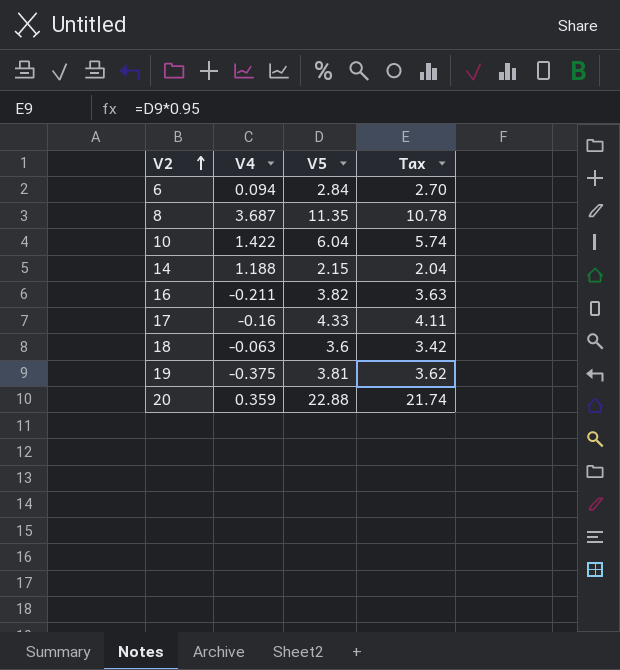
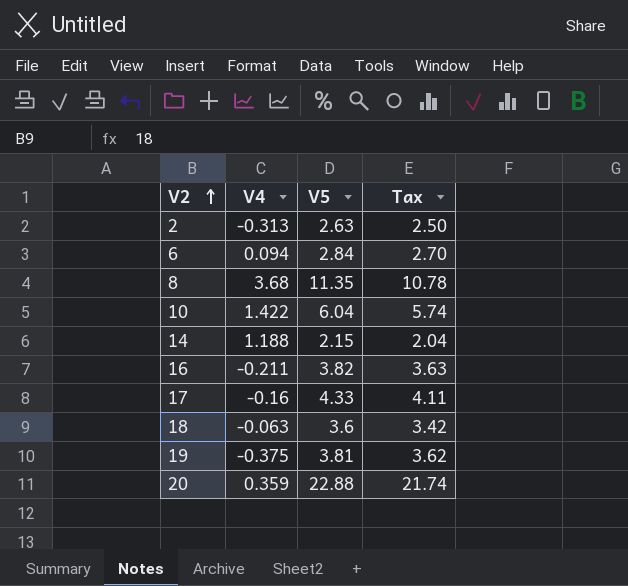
row 2: none -> -0.313 | 2.63 | 2.50
8 | V4: 3.687 -> 3.68

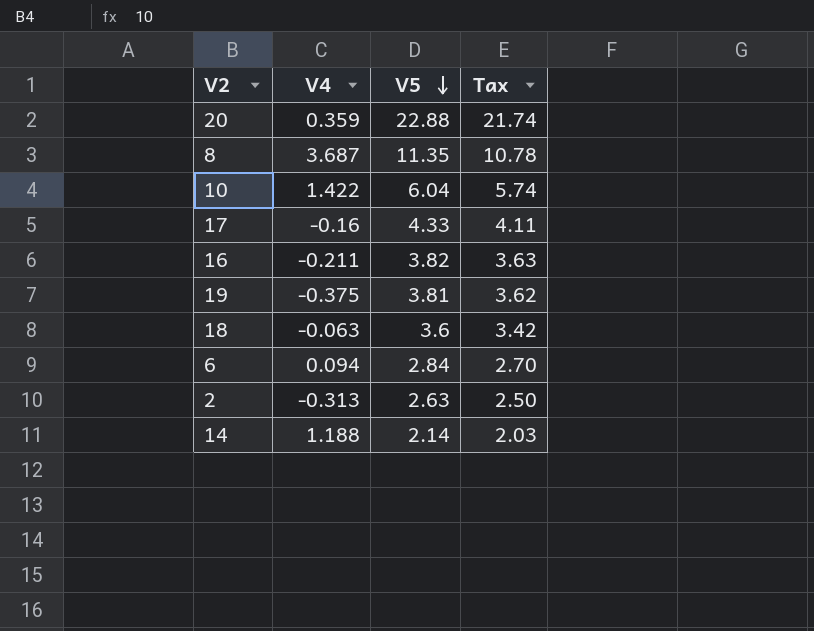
row order: V2 ascending -> V5 descending
8 | V4: 3.68 -> 3.687
14 | V5: 2.15 -> 2.14
14 | Tax: 2.04 -> 2.03

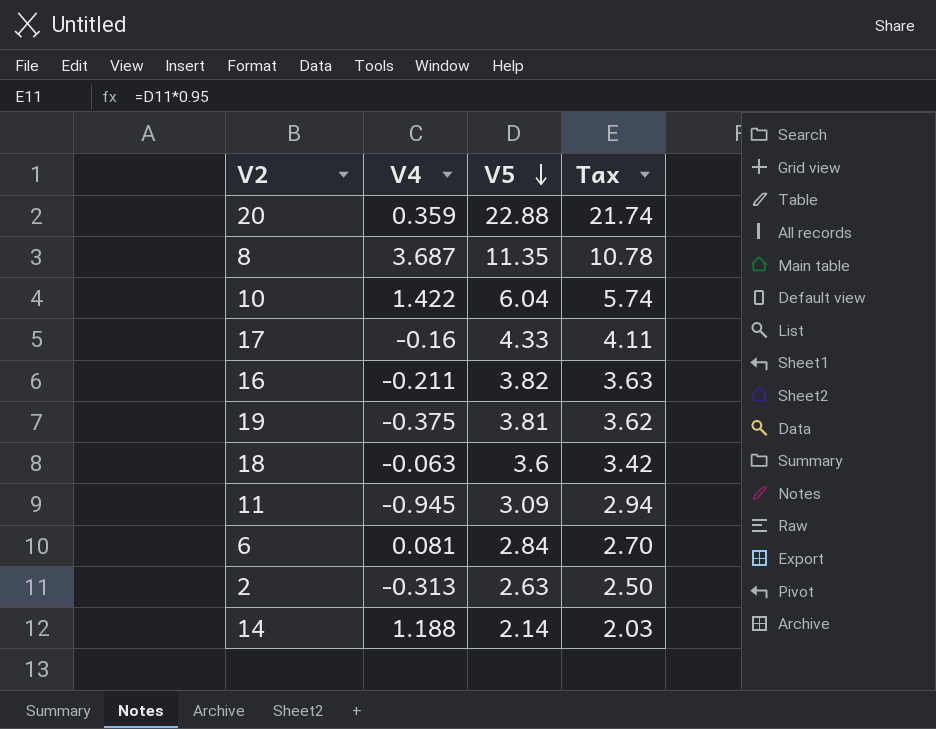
row 11: none -> -0.945 | 3.09 | 2.94
6 | V4: 0.094 -> 0.081

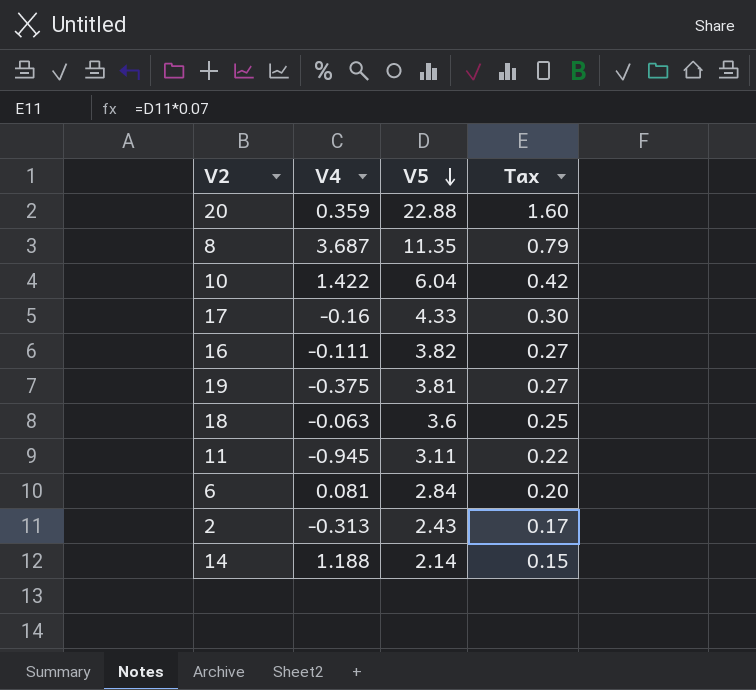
column Tax | formula: [V5] * 0.95 -> [V5] * 0.07
16 | V4: -0.211 -> -0.111
11 | V5: 3.09 -> 3.11
2 | V5: 2.63 -> 2.43

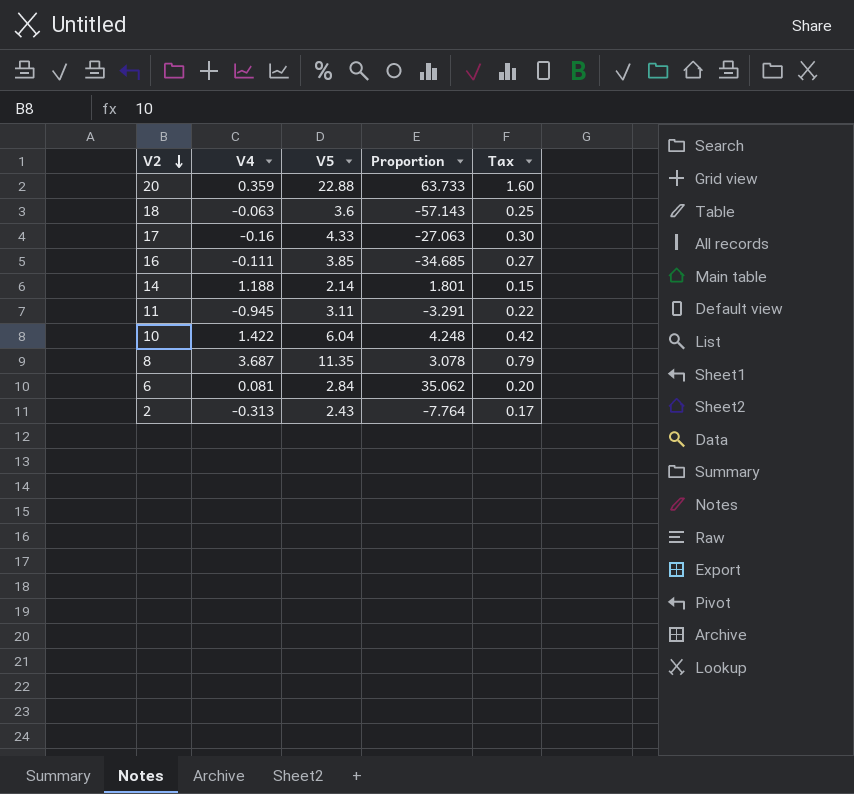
row order: V5 descending -> V2 descending
column Proportion | formula: none -> [V5] / [V4]
row 19: -0.375 | 3.81 | 0.27 -> none
16 | V5: 3.82 -> 3.85

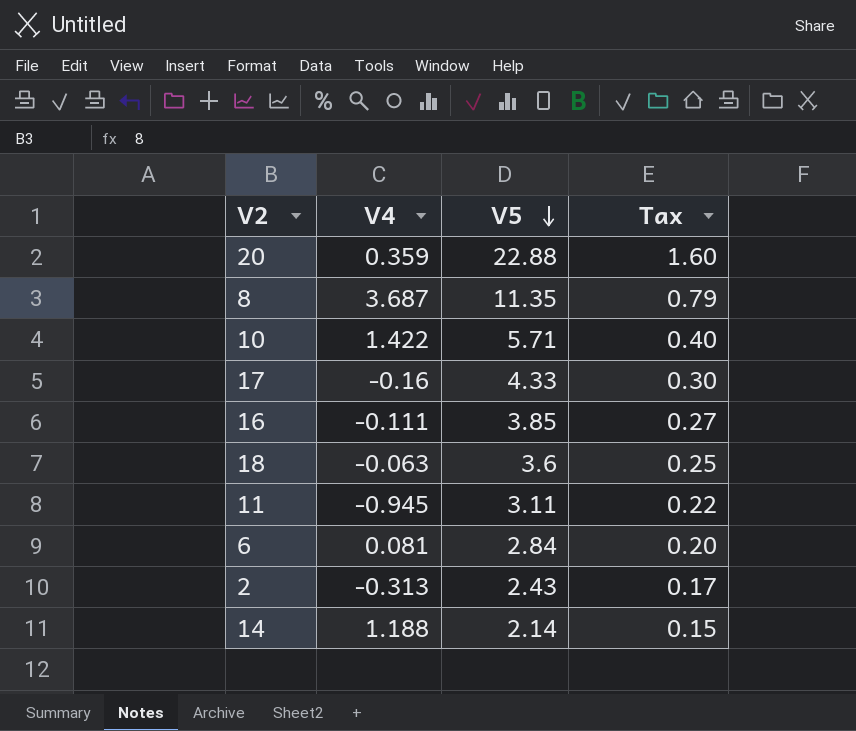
row order: V2 descending -> V5 descending
column Proportion | formula: [V5] / [V4] -> none
10 | V5: 6.04 -> 5.71
10 | Tax: 0.42 -> 0.40

